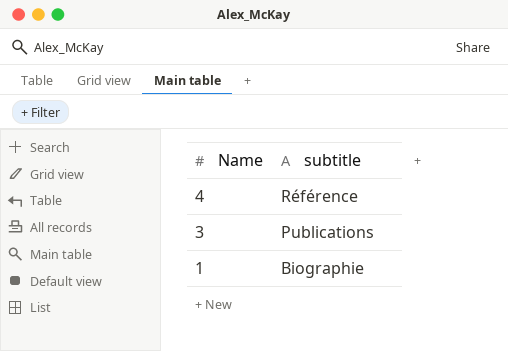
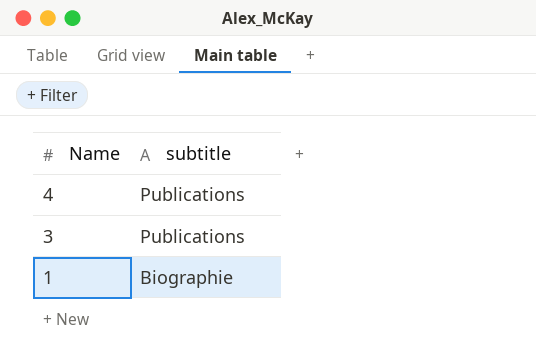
4 | subtitle: Référence -> Publications

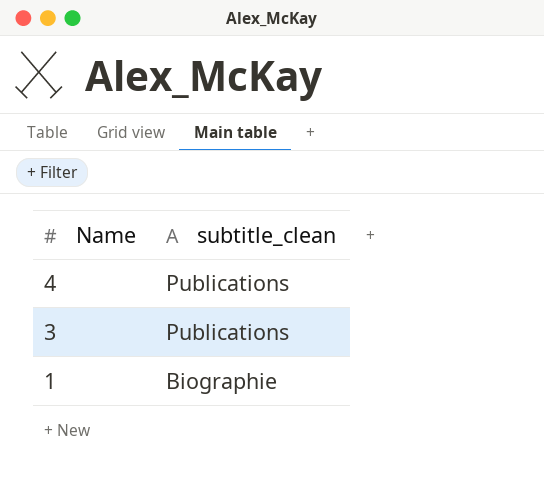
column name: subtitle -> subtitle_clean

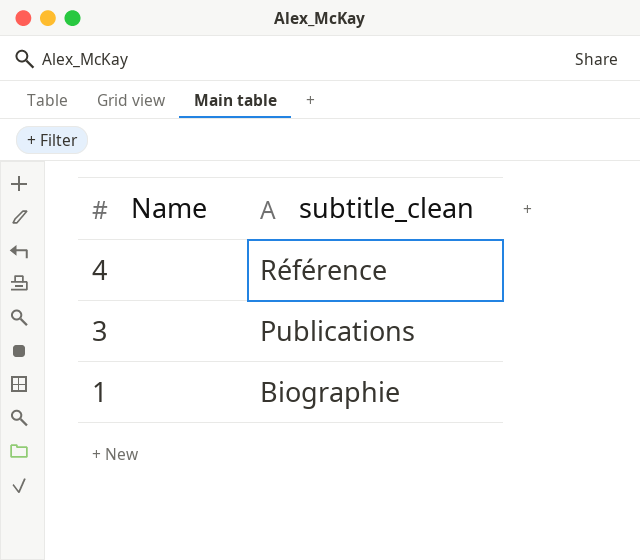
4 | subtitle_clean: Publications -> Référence

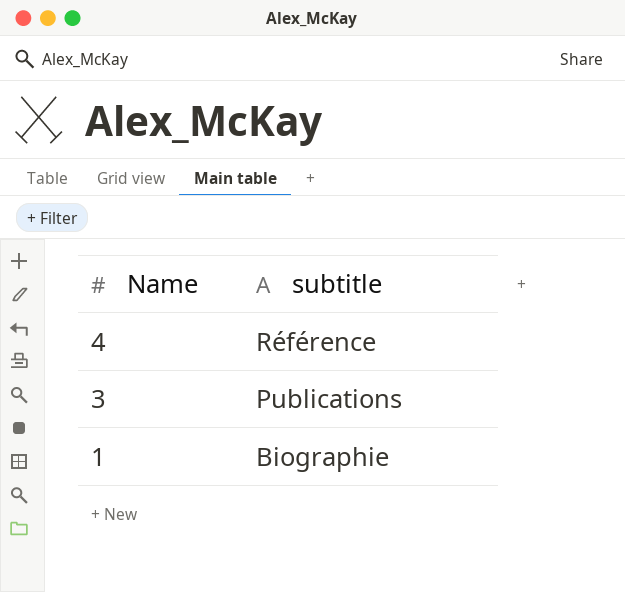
column name: subtitle_clean -> subtitle

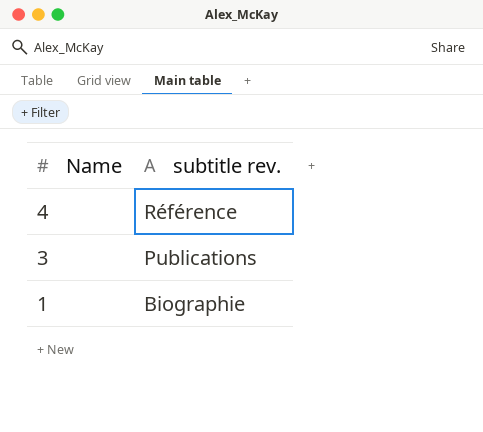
column name: subtitle -> subtitle rev.

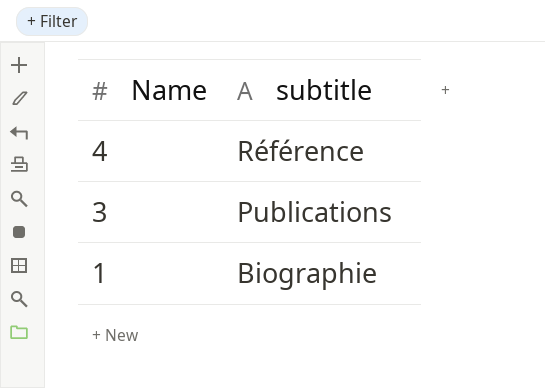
column name: subtitle rev. -> subtitle

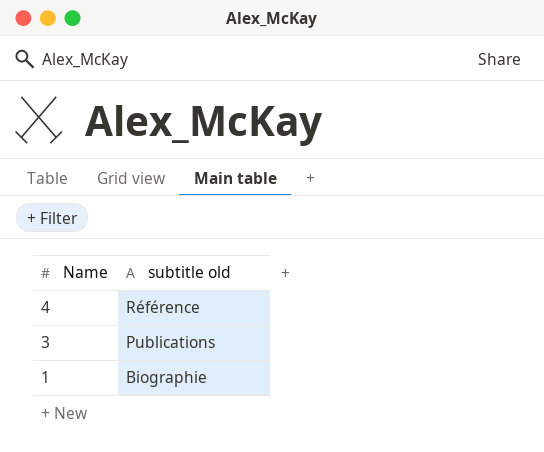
column name: subtitle -> subtitle old

